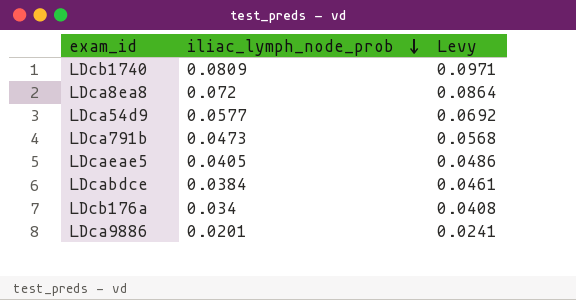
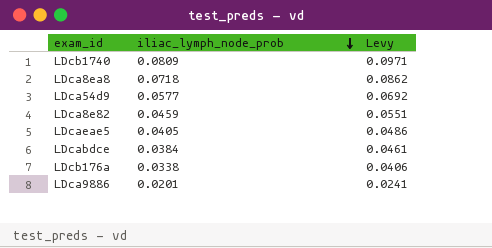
row LDca791b: 0.0473 | 0.0568 -> none
LDca8ea8 | iliac_lymph_node_prob: 0.072 -> 0.0718
LDca8ea8 | Levy: 0.0864 -> 0.0862
row LDca8e82: none -> 0.0459 | 0.0551
LDcb176a | iliac_lymph_node_prob: 0.034 -> 0.0338
LDcb176a | Levy: 0.0408 -> 0.0406

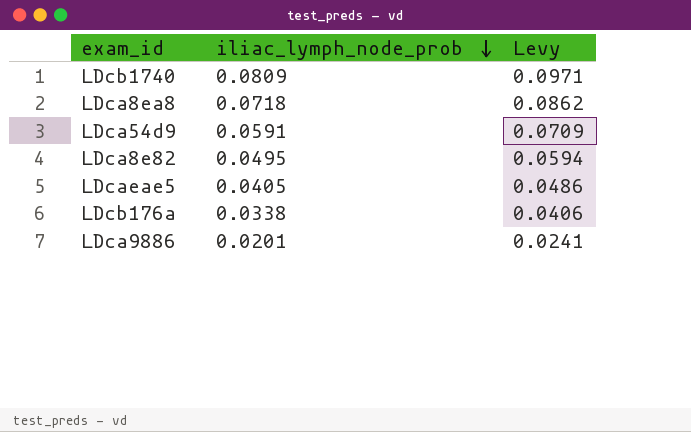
row LDcabdce: 0.0384 | 0.0461 -> none
LDca54d9 | iliac_lymph_node_prob: 0.0577 -> 0.0591
LDca54d9 | Levy: 0.0692 -> 0.0709
LDca8e82 | iliac_lymph_node_prob: 0.0459 -> 0.0495
LDca8e82 | Levy: 0.0551 -> 0.0594

